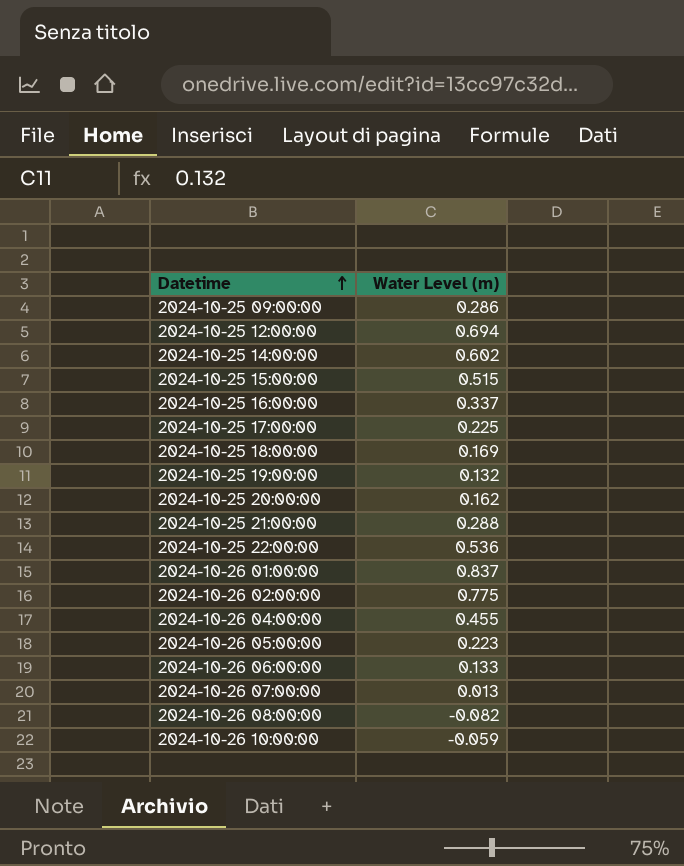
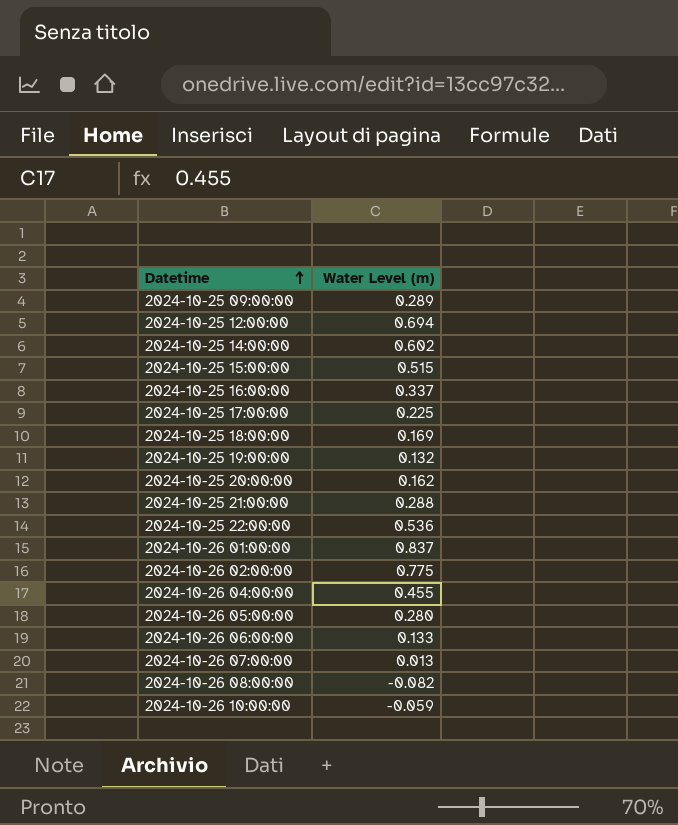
2024-10-25 09:00:00 | Water Level (m): 0.286 -> 0.289
2024-10-26 05:00:00 | Water Level (m): 0.223 -> 0.280

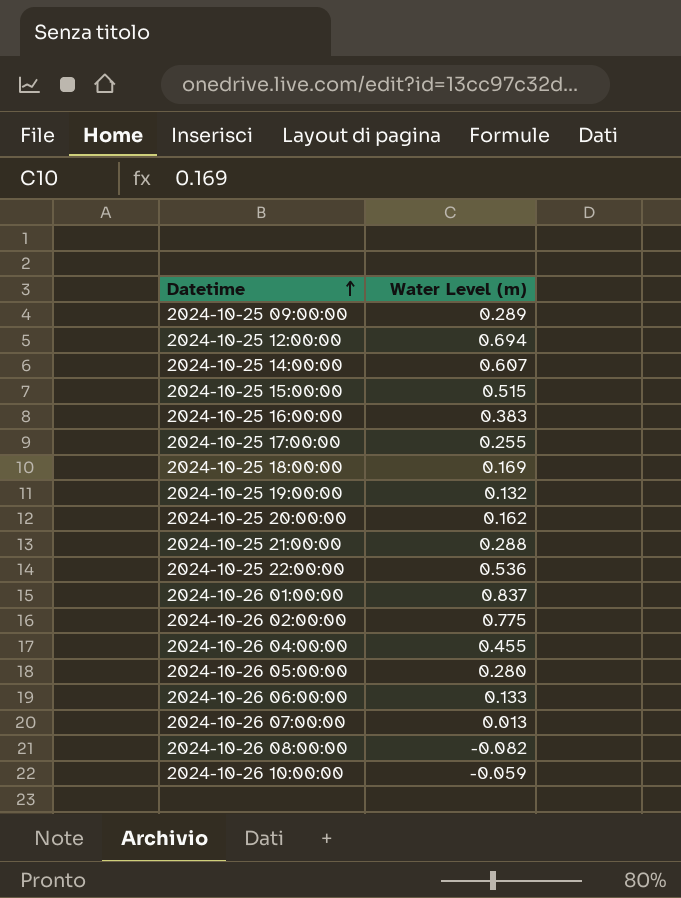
2024-10-25 14:00:00 | Water Level (m): 0.602 -> 0.607
2024-10-25 16:00:00 | Water Level (m): 0.337 -> 0.383
2024-10-25 17:00:00 | Water Level (m): 0.225 -> 0.255

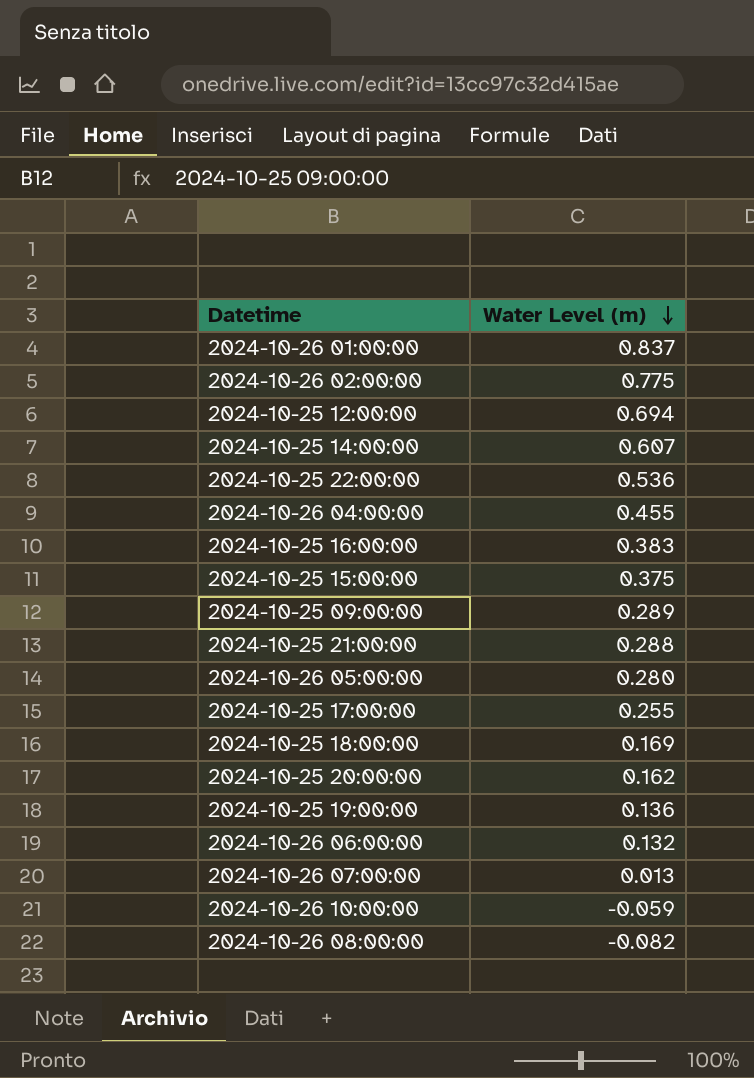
row order: Datetime ascending -> Water Level (m) descending
2024-10-25 15:00:00 | Water Level (m): 0.515 -> 0.375
2024-10-25 19:00:00 | Water Level (m): 0.132 -> 0.136
2024-10-26 06:00:00 | Water Level (m): 0.133 -> 0.132

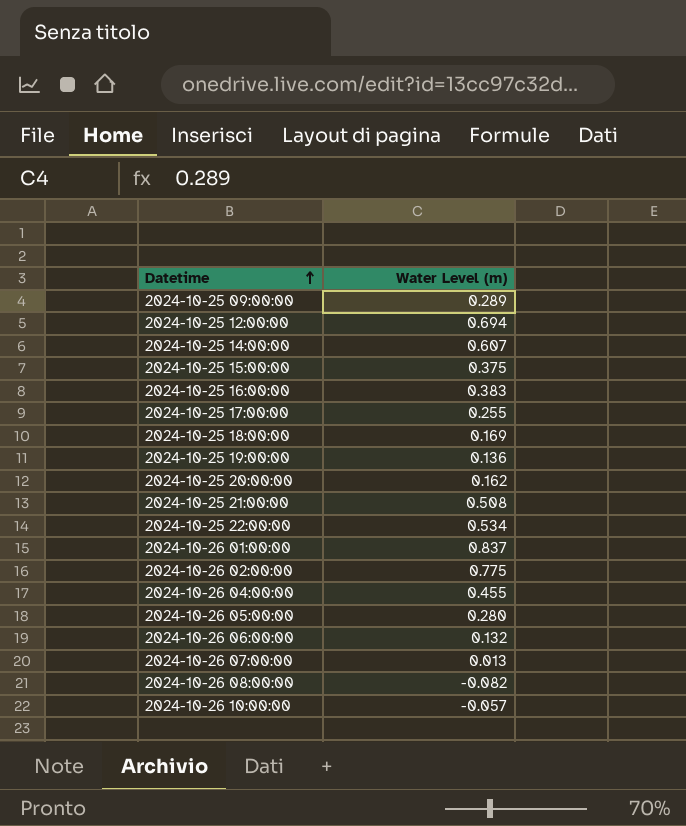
row order: Water Level (m) descending -> Datetime ascending
2024-10-25 21:00:00 | Water Level (m): 0.288 -> 0.508
2024-10-25 22:00:00 | Water Level (m): 0.536 -> 0.534
2024-10-26 10:00:00 | Water Level (m): -0.059 -> -0.057

